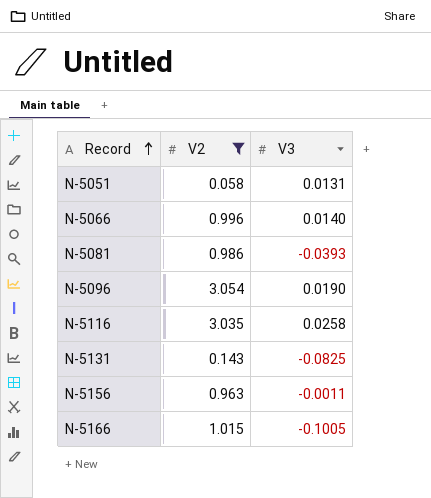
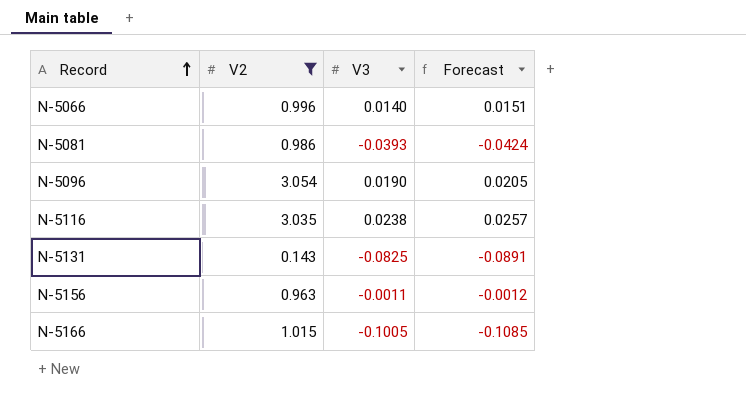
column Forecast | formula: none -> [V3] * 1.08
row N-5051: 0.058 | 0.0131 -> none
N-5116 | V3: 0.0258 -> 0.0238

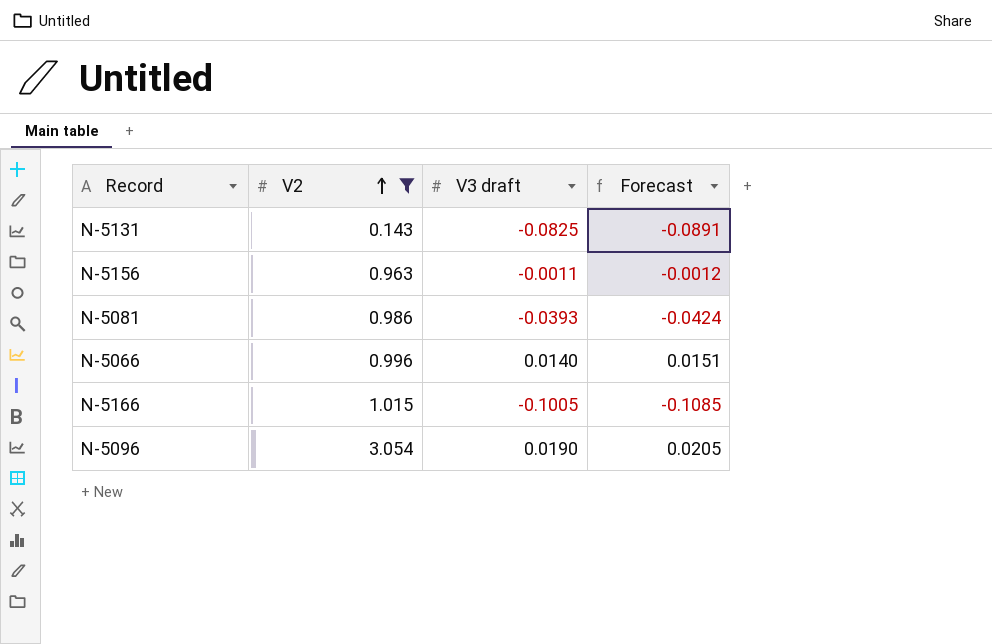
row order: Record ascending -> V2 ascending
column name: V3 -> V3 draft
row N-5116: 3.035 | 0.0238 | 0.0257 -> none

